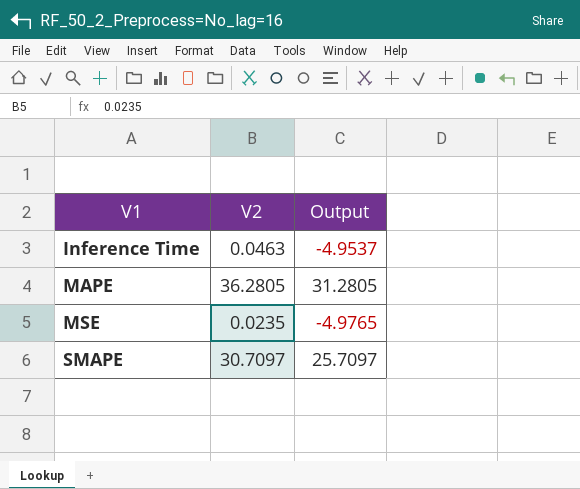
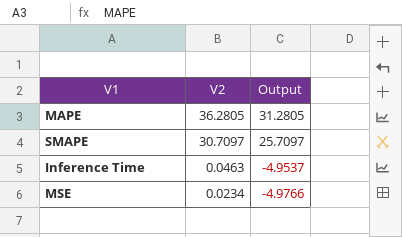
row order: V1 ascending -> V2 descending
MSE | V2: 0.0235 -> 0.0234
MSE | Output: -4.9765 -> -4.9766

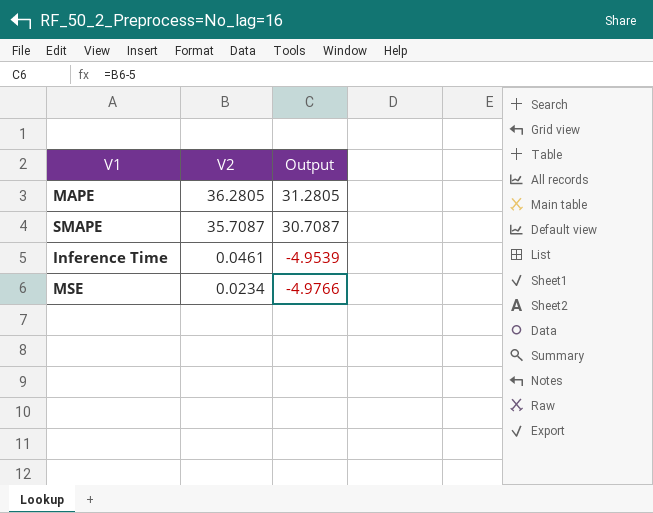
SMAPE | V2: 30.7097 -> 35.7087
SMAPE | Output: 25.7097 -> 30.7087
Inference Time | V2: 0.0463 -> 0.0461
Inference Time | Output: -4.9537 -> -4.9539

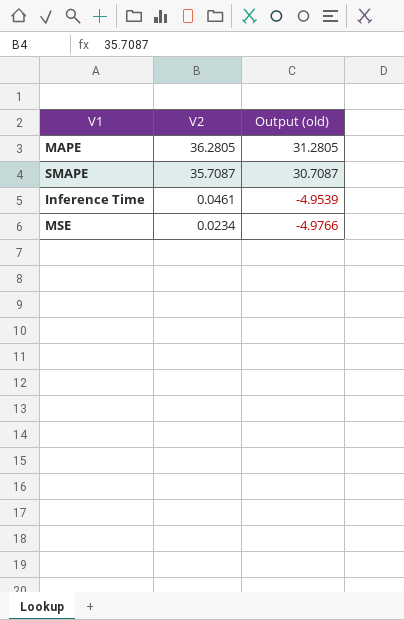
column name: Output -> Output (old)

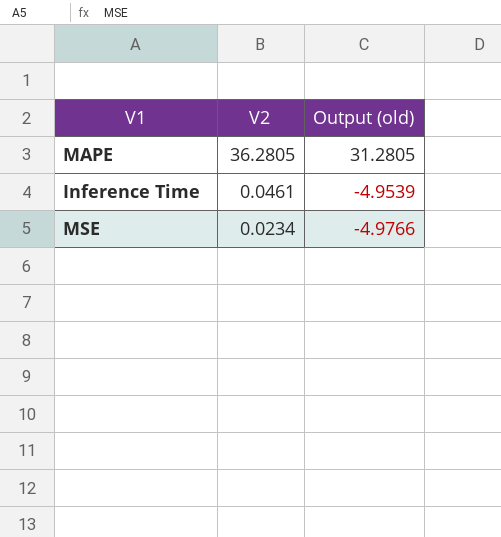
row SMAPE: 35.7087 | 30.7087 -> none

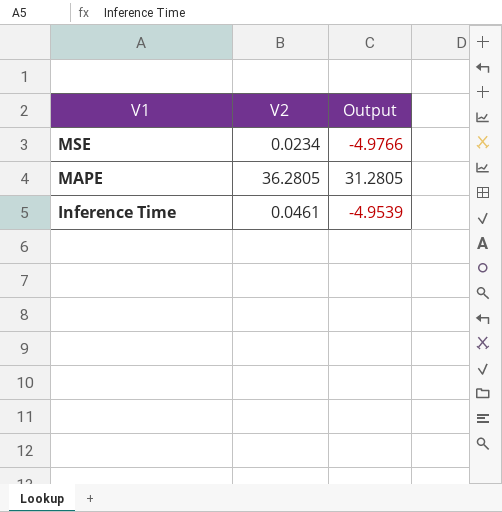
row order: V2 descending -> V1 descending
column name: Output (old) -> Output

